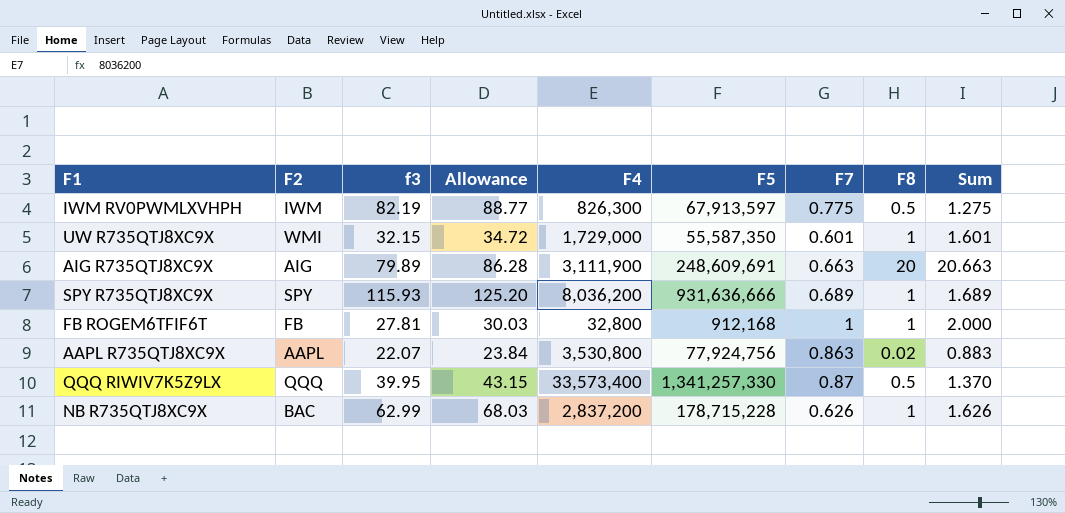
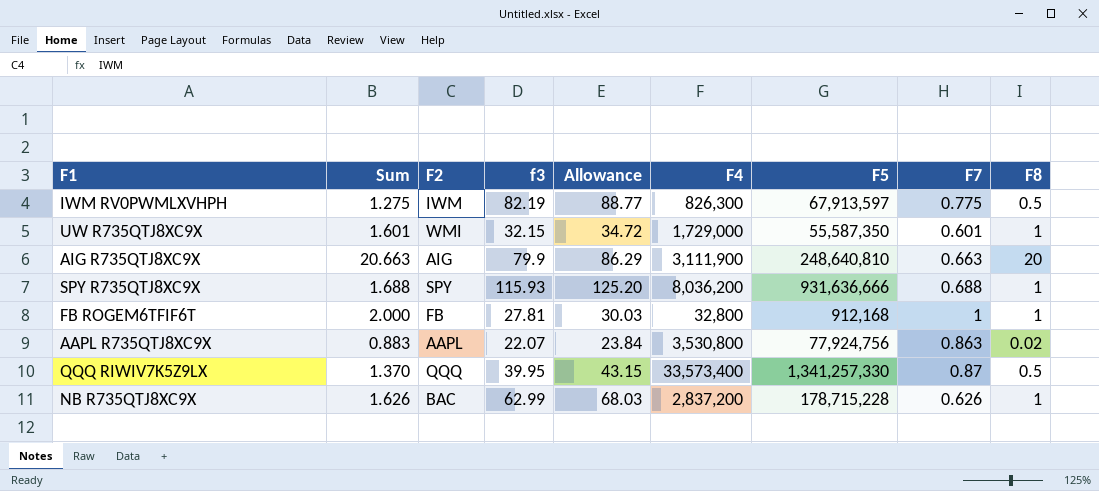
column Sum | position: 9 -> 2
AIG R735QTJ8XC9X | f3: 79.89 -> 79.9
AIG R735QTJ8XC9X | Allowance: 86.28 -> 86.29
AIG R735QTJ8XC9X | F5: 248,609,691 -> 248,640,810
SPY R735QTJ8XC9X | Sum: 1.689 -> 1.688
SPY R735QTJ8XC9X | F7: 0.689 -> 0.688

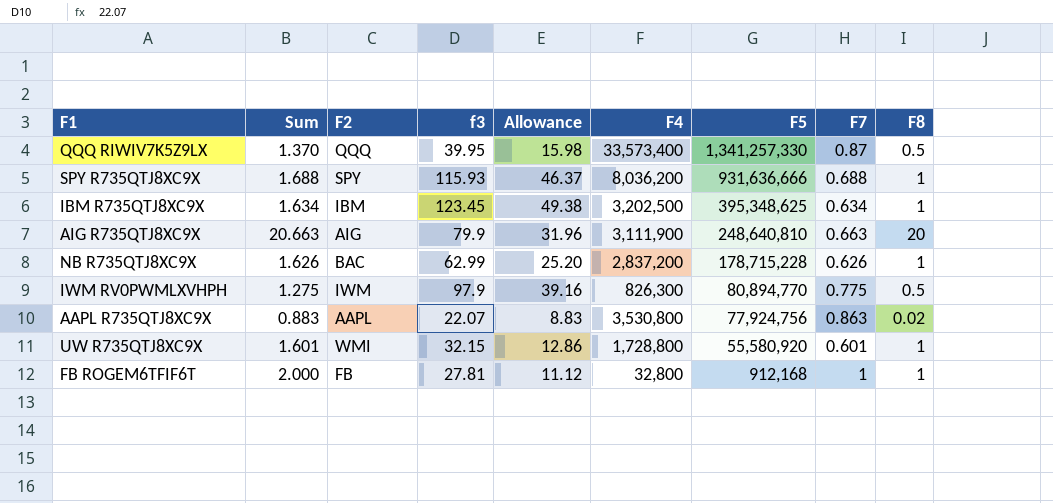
row order: none -> F5 descending
column Allowance | formula: [f3] * 1.08 -> [f3] * 0.4
row IBM R735QTJ8XC9X: none -> 1.634 | IBM | 123.45 | 49.38 | 3,202,500 | 395,348,625 | 0.634 | 1
IWM RV0PWMLXVHPH | f3: 82.19 -> 97.9
IWM RV0PWMLXVHPH | F5: 67,913,597 -> 80,894,770
UW R735QTJ8XC9X | F4: 1,729,000 -> 1,728,800
UW R735QTJ8XC9X | F5: 55,587,350 -> 55,580,920

